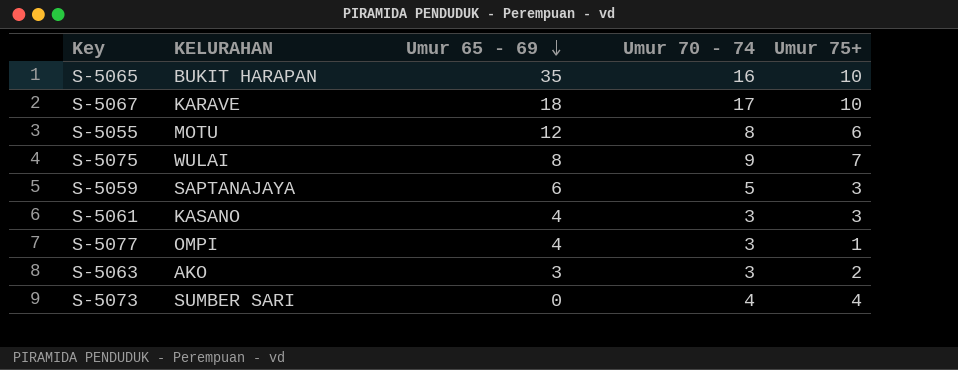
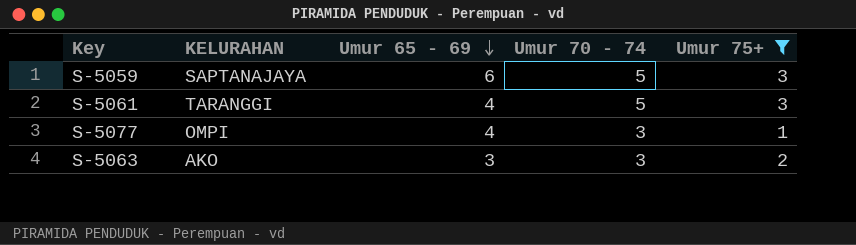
filter: none -> Umur 75+ <= 3
S-5061 | KELURAHAN: KASANO -> TARANGGI
S-5061 | Umur 70 - 74: 3 -> 5

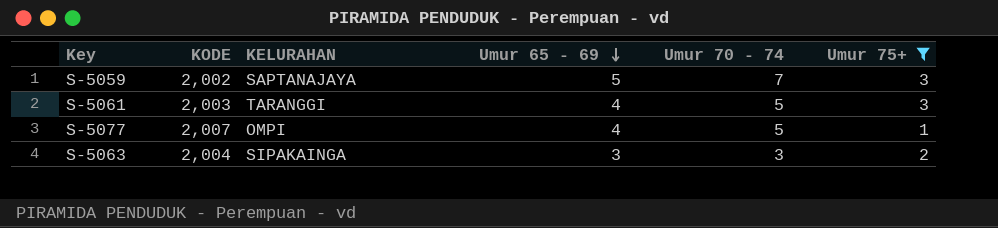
column KODE | position: none -> 2
S-5059 | Umur 65 - 69: 6 -> 5
S-5059 | Umur 70 - 74: 5 -> 7
S-5077 | Umur 70 - 74: 3 -> 5
S-5063 | KELURAHAN: AKO -> SIPAKAINGA

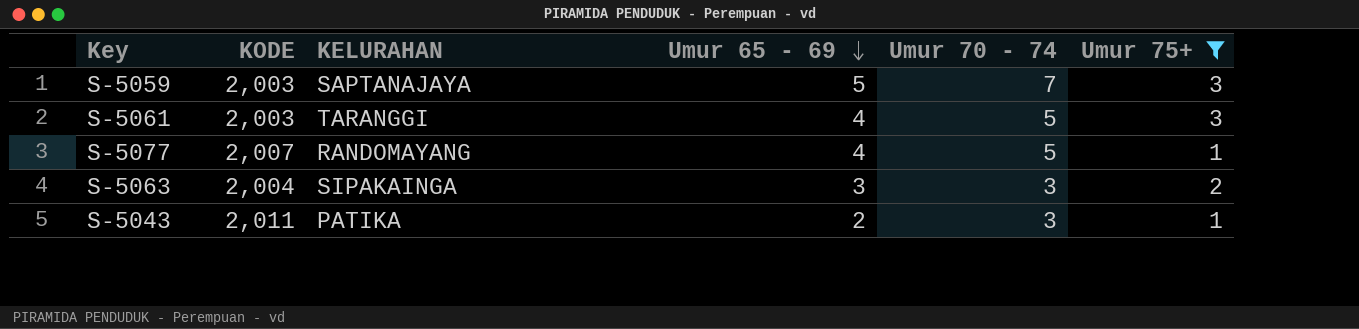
S-5059 | KODE: 2,002 -> 2,003
S-5077 | KELURAHAN: OMPI -> RANDOMAYANG
row S-5043: none -> 2,011 | PATIKA | 2 | 3 | 1

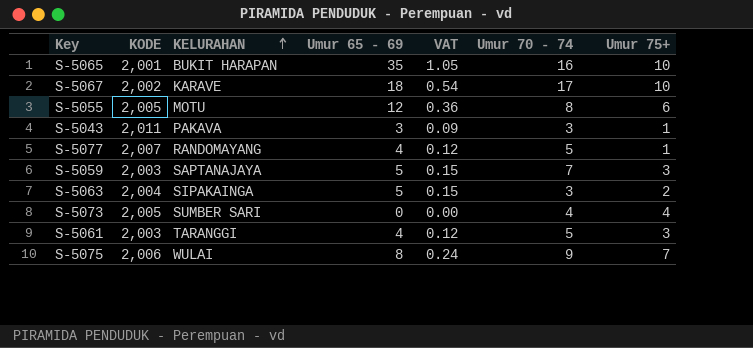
filter: Umur 75+ <= 3 -> none
row order: Umur 65 - 69 descending -> KELURAHAN ascending
column VAT | formula: none -> [Umur 65 - 69] * 0.03
S-5043 | KELURAHAN: PATIKA -> PAKAVA
S-5043 | Umur 65 - 69: 2 -> 3
S-5063 | Umur 65 - 69: 3 -> 5

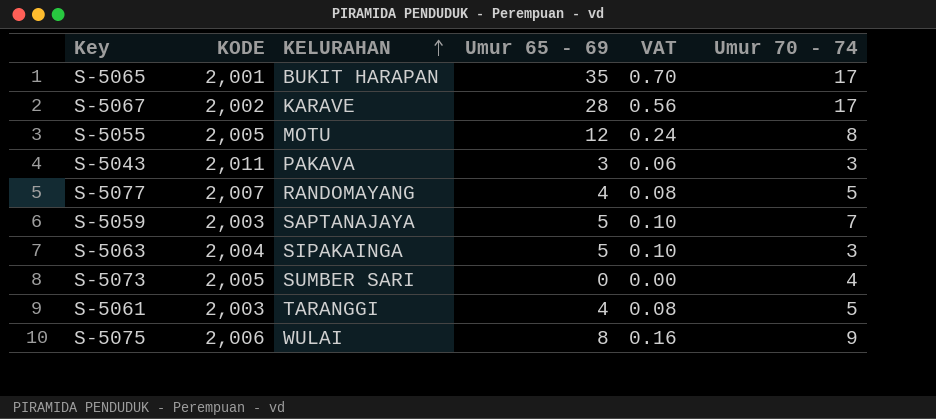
column Umur 75+ | position: 7 -> none
column VAT | formula: [Umur 65 - 69] * 0.03 -> [Umur 65 - 69] * 0.02
S-5065 | Umur 70 - 74: 16 -> 17
S-5067 | Umur 65 - 69: 18 -> 28

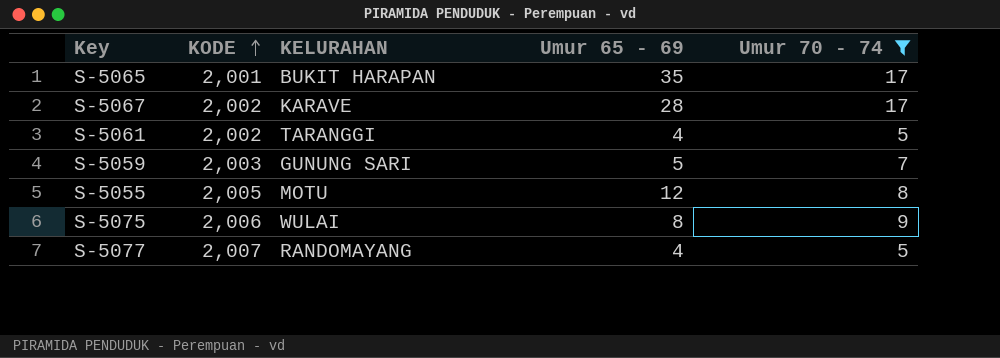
filter: none -> Umur 70 - 74 >= 5
row order: KELURAHAN ascending -> KODE ascending
column VAT | formula: [Umur 65 - 69] * 0.02 -> none
S-5061 | KODE: 2,003 -> 2,002
S-5059 | KELURAHAN: SAPTANAJAYA -> GUNUNG SARI

